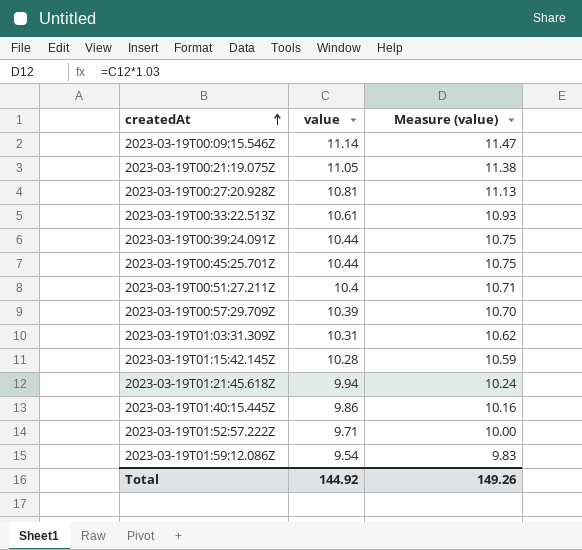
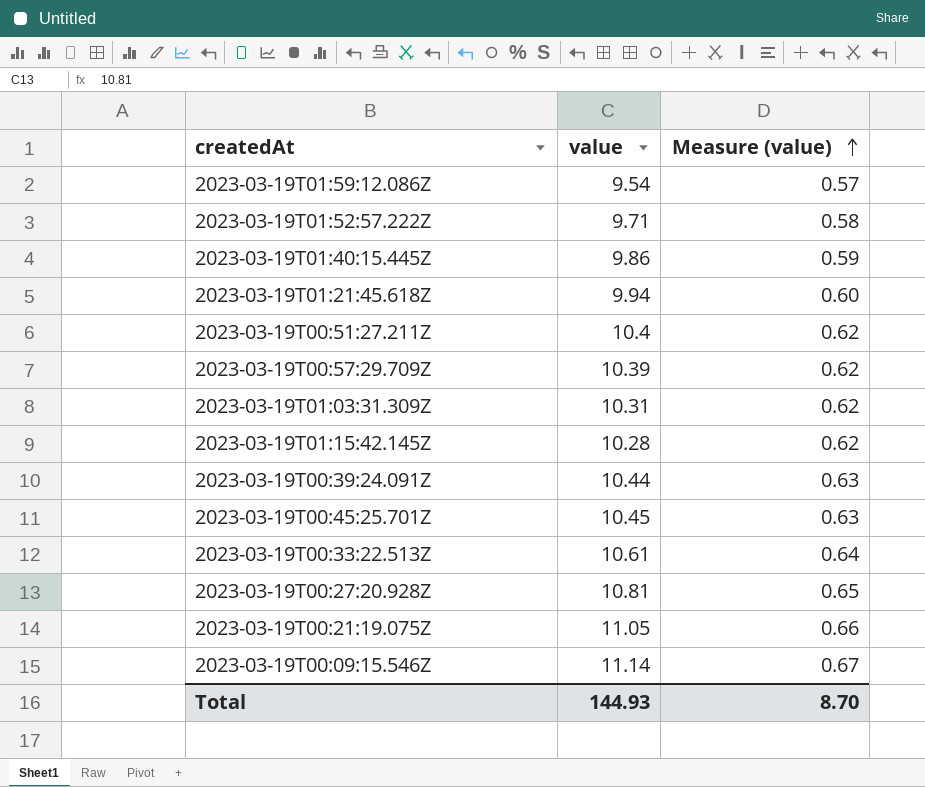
row order: createdAt ascending -> Measure (value) ascending
column Measure (value) | formula: [value] * 1.03 -> [value] * 0.06
2023-03-19T00:45:25.701Z | value: 10.44 -> 10.45
Total | value: 144.92 -> 144.93
Total | Measure (value): 149.26 -> 8.70

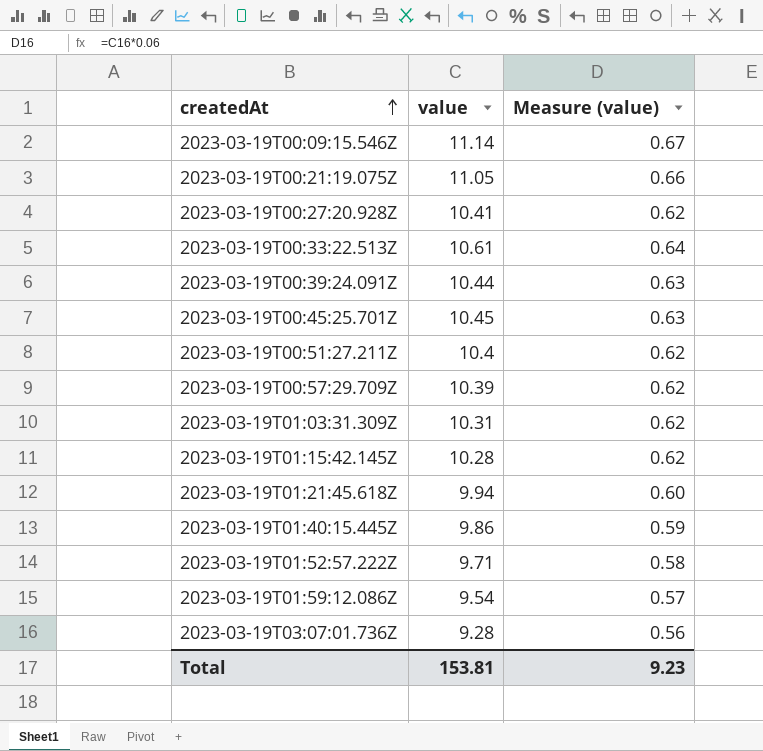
row order: Measure (value) ascending -> createdAt ascending
2023-03-19T00:27:20.928Z | value: 10.81 -> 10.41
2023-03-19T00:27:20.928Z | Measure (value): 0.65 -> 0.62
row 2023-03-19T03:07:01.736Z: none -> 9.28 | 0.56
Total | value: 144.93 -> 153.81
Total | Measure (value): 8.70 -> 9.23

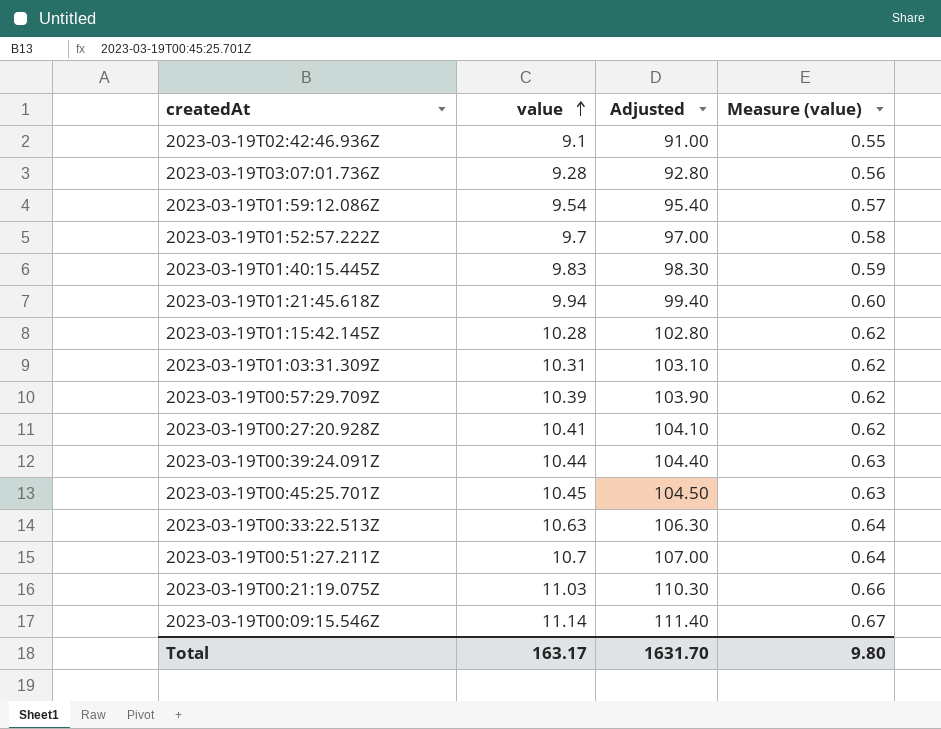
row order: createdAt ascending -> value ascending
column Adjusted | formula: none -> [value] * 10
row 2023-03-19T02:42:46.936Z: none -> 9.1 | 91.00 | 0.55
2023-03-19T01:52:57.222Z | value: 9.71 -> 9.7
2023-03-19T01:40:15.445Z | value: 9.86 -> 9.83
2023-03-19T00:33:22.513Z | value: 10.61 -> 10.63
2023-03-19T00:51:27.211Z | value: 10.4 -> 10.7
2023-03-19T00:51:27.211Z | Measure (value): 0.62 -> 0.64
2023-03-19T00:21:19.075Z | value: 11.05 -> 11.03
Total | value: 153.81 -> 163.17
Total | Measure (value): 9.23 -> 9.80

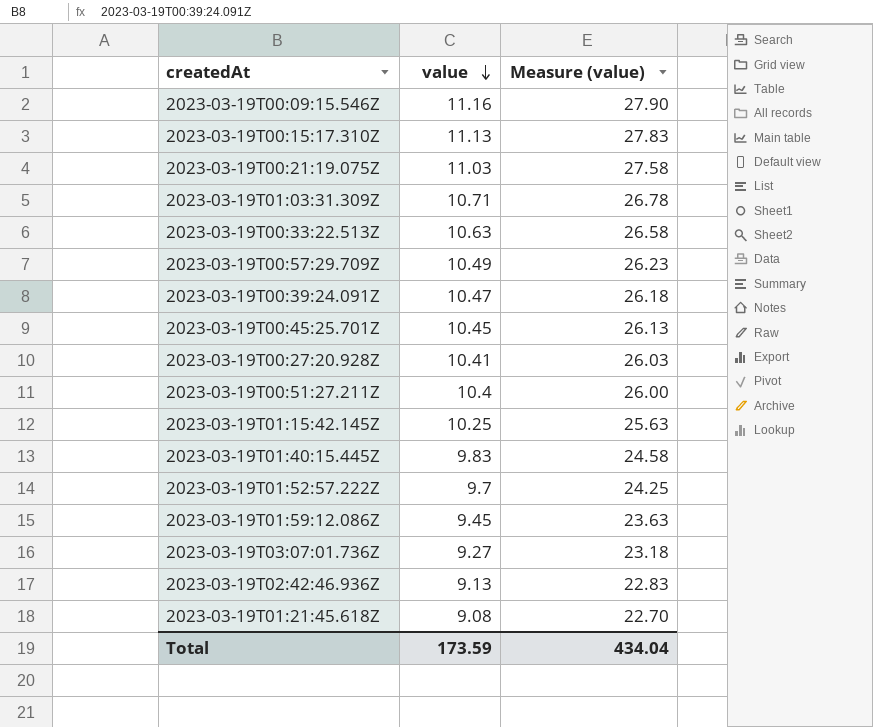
row order: value ascending -> value descending
column Adjusted | formula: [value] * 10 -> none
column Measure (value) | formula: [value] * 0.06 -> [value] * 2.5
2023-03-19T00:09:15.546Z | value: 11.14 -> 11.16
row 2023-03-19T00:15:17.310Z: none -> 11.13 | 27.83
2023-03-19T01:03:31.309Z | value: 10.31 -> 10.71
2023-03-19T00:57:29.709Z | value: 10.39 -> 10.49
2023-03-19T00:39:24.091Z | value: 10.44 -> 10.47
2023-03-19T00:51:27.211Z | value: 10.7 -> 10.4
2023-03-19T01:15:42.145Z | value: 10.28 -> 10.25
2023-03-19T01:59:12.086Z | value: 9.54 -> 9.45
2023-03-19T03:07:01.736Z | value: 9.28 -> 9.27
2023-03-19T02:42:46.936Z | value: 9.1 -> 9.13
2023-03-19T01:21:45.618Z | value: 9.94 -> 9.08
Total | value: 163.17 -> 173.59
Total | Measure (value): 9.80 -> 434.04

